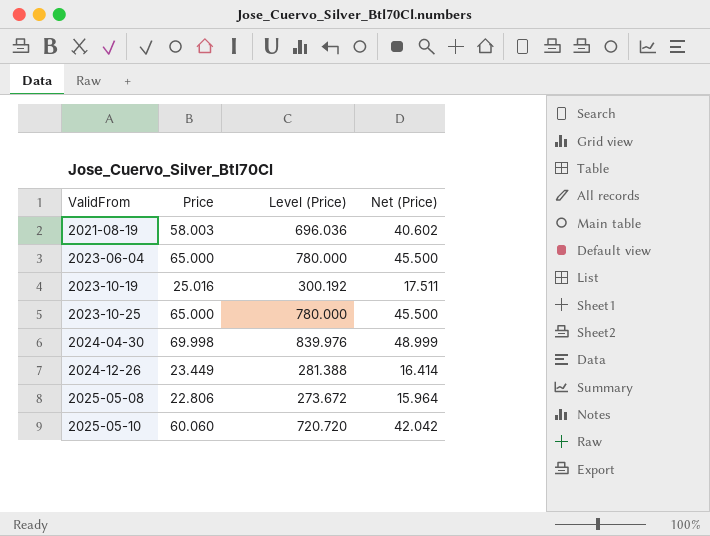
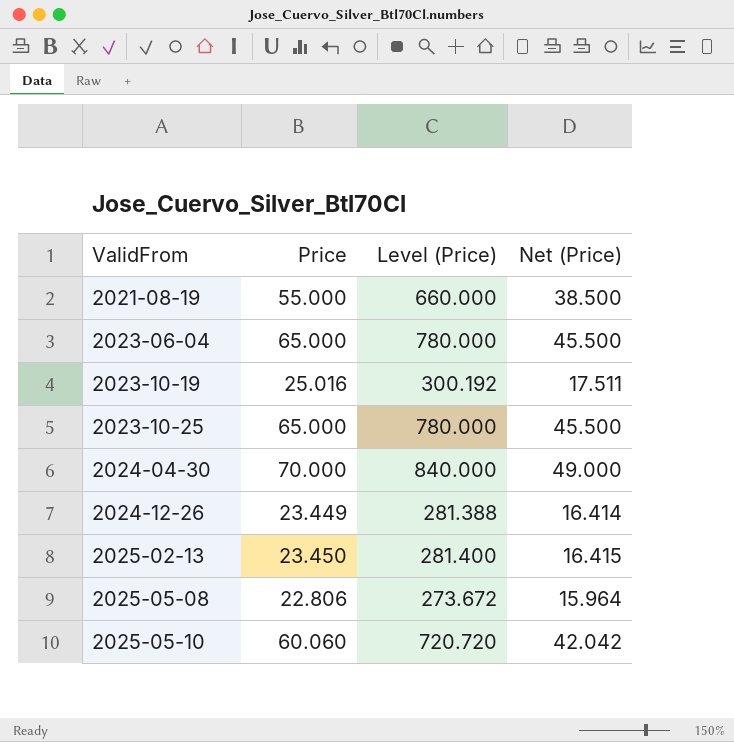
2021-08-19 | Price: 58.003 -> 55.000
2021-08-19 | Level (Price): 696.036 -> 660.000
2021-08-19 | Net (Price): 40.602 -> 38.500
2024-04-30 | Price: 69.998 -> 70.000
2024-04-30 | Level (Price): 839.976 -> 840.000
2024-04-30 | Net (Price): 48.999 -> 49.000
row 2025-02-13: none -> 23.450 | 281.400 | 16.415

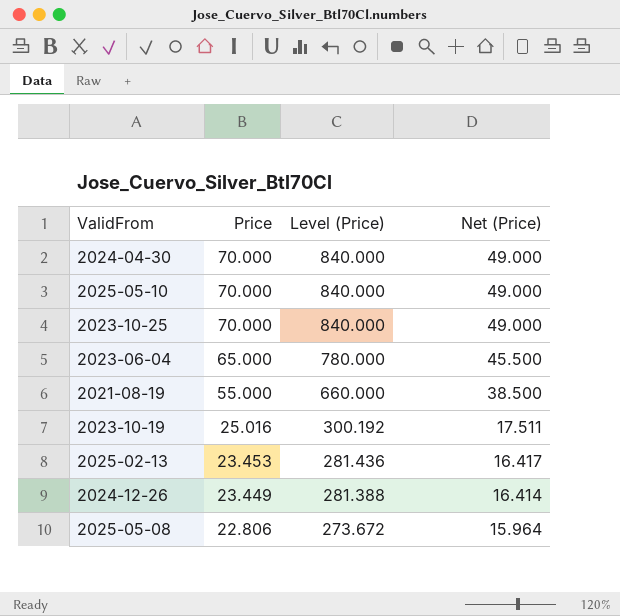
row order: ValidFrom ascending -> Price descending
2025-05-10 | Price: 60.060 -> 70.000
2025-05-10 | Level (Price): 720.720 -> 840.000
2025-05-10 | Net (Price): 42.042 -> 49.000
2023-10-25 | Price: 65.000 -> 70.000
2023-10-25 | Level (Price): 780.000 -> 840.000
2023-10-25 | Net (Price): 45.500 -> 49.000
2025-02-13 | Price: 23.450 -> 23.453
2025-02-13 | Level (Price): 281.400 -> 281.436
2025-02-13 | Net (Price): 16.415 -> 16.417

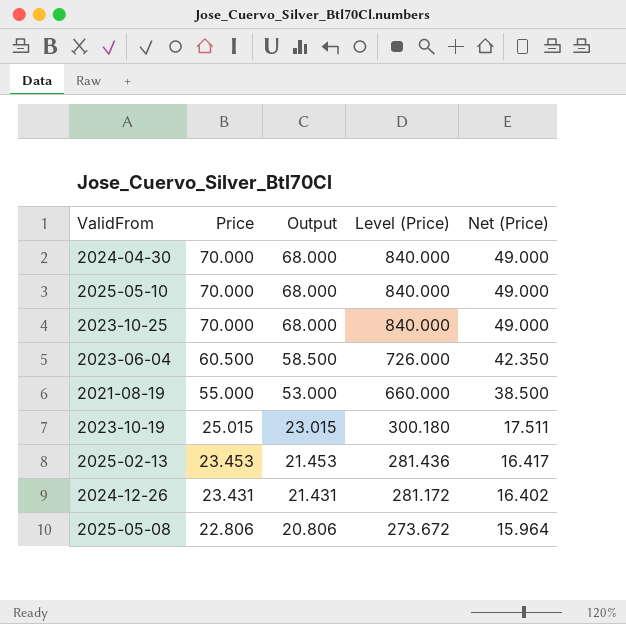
column Output | formula: none -> [Price] - 2
2023-06-04 | Price: 65.000 -> 60.500
2023-06-04 | Level (Price): 780.000 -> 726.000
2023-06-04 | Net (Price): 45.500 -> 42.350
2023-10-19 | Price: 25.016 -> 25.015
2023-10-19 | Level (Price): 300.192 -> 300.180
2024-12-26 | Price: 23.449 -> 23.431
2024-12-26 | Level (Price): 281.388 -> 281.172
2024-12-26 | Net (Price): 16.414 -> 16.402

